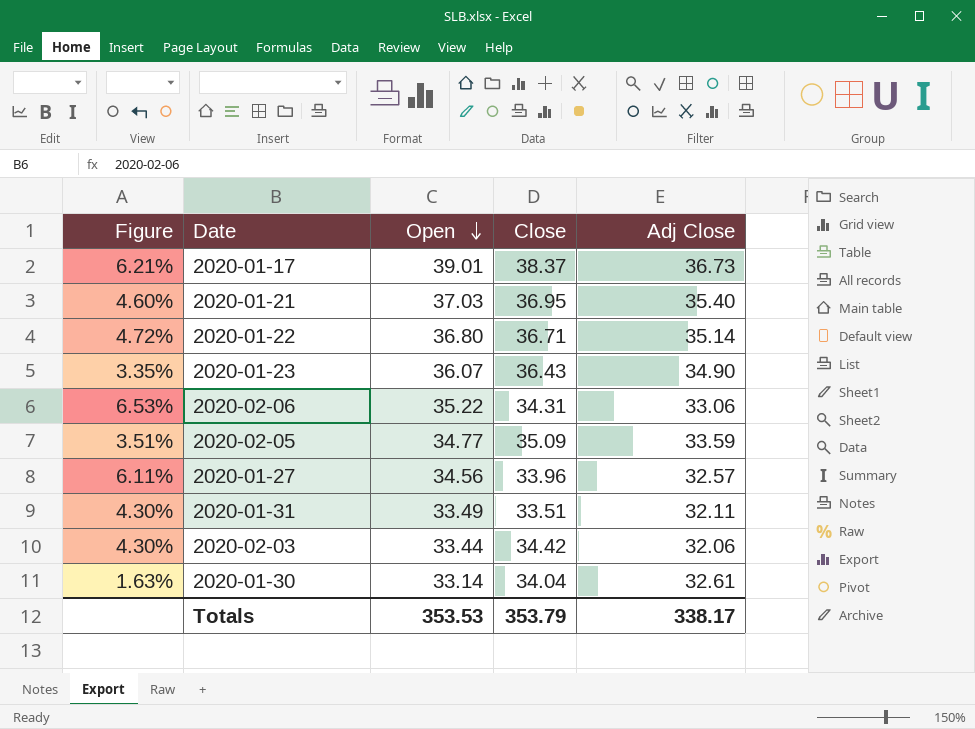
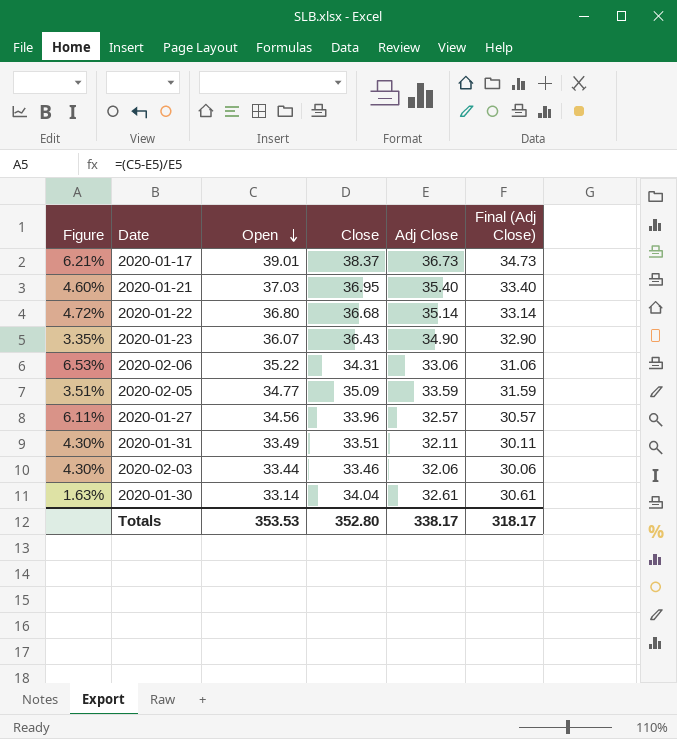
column Final (Adj Close) | formula: none -> [Adj Close] - 2
2020-01-22 | Close: 36.71 -> 36.68
2020-02-03 | Close: 34.42 -> 33.46
Totals | Close: 353.79 -> 352.80

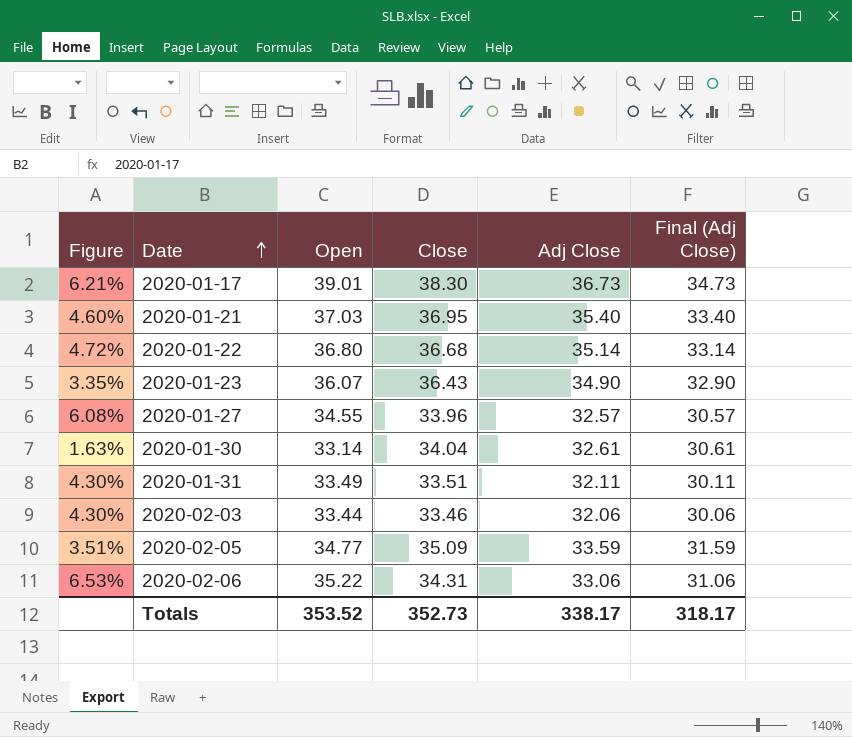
row order: Open descending -> Date ascending
2020-01-17 | Close: 38.37 -> 38.30
2020-01-27 | Figure: 6.11% -> 6.08%
2020-01-27 | Open: 34.56 -> 34.55
Totals | Open: 353.53 -> 353.52
Totals | Close: 352.80 -> 352.73

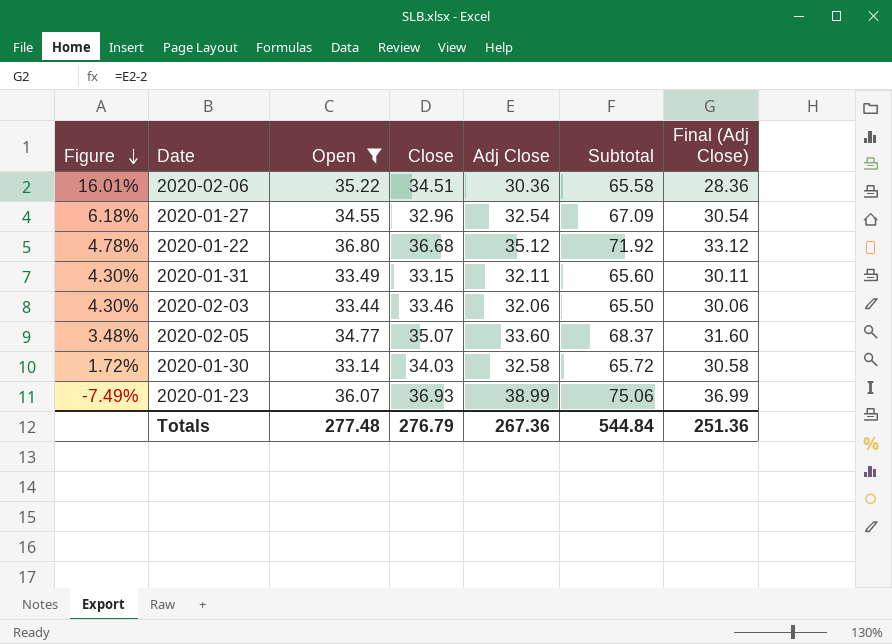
filter: none -> Open <= 36.80
row order: Date ascending -> Figure descending
column Subtotal | formula: none -> [Open] + [Adj Close]
2020-02-06 | Figure: 6.53% -> 16.01%
2020-02-06 | Close: 34.31 -> 34.51
2020-02-06 | Adj Close: 33.06 -> 30.36
2020-02-06 | Final (Adj Close): 31.06 -> 28.36
2020-01-27 | Figure: 6.08% -> 6.18%
2020-01-27 | Close: 33.96 -> 32.96
2020-01-27 | Adj Close: 32.57 -> 32.54
2020-01-27 | Final (Adj Close): 30.57 -> 30.54
2020-01-22 | Figure: 4.72% -> 4.78%
2020-01-22 | Adj Close: 35.14 -> 35.12
2020-01-22 | Final (Adj Close): 33.14 -> 33.12
2020-01-31 | Close: 33.51 -> 33.15
2020-02-05 | Figure: 3.51% -> 3.48%
2020-02-05 | Close: 35.09 -> 35.07
2020-02-05 | Adj Close: 33.59 -> 33.60
2020-02-05 | Final (Adj Close): 31.59 -> 31.60
2020-01-30 | Figure: 1.63% -> 1.72%
2020-01-30 | Close: 34.04 -> 34.03
2020-01-30 | Adj Close: 32.61 -> 32.58
2020-01-30 | Final (Adj Close): 30.61 -> 30.58
2020-01-23 | Figure: 3.35% -> -7.49%
2020-01-23 | Close: 36.43 -> 36.93
2020-01-23 | Adj Close: 34.90 -> 38.99
2020-01-23 | Final (Adj Close): 32.90 -> 36.99
Totals | Open: 353.52 -> 277.48
Totals | Close: 352.73 -> 276.79
Totals | Adj Close: 338.17 -> 267.36
Totals | Final (Adj Close): 318.17 -> 251.36

